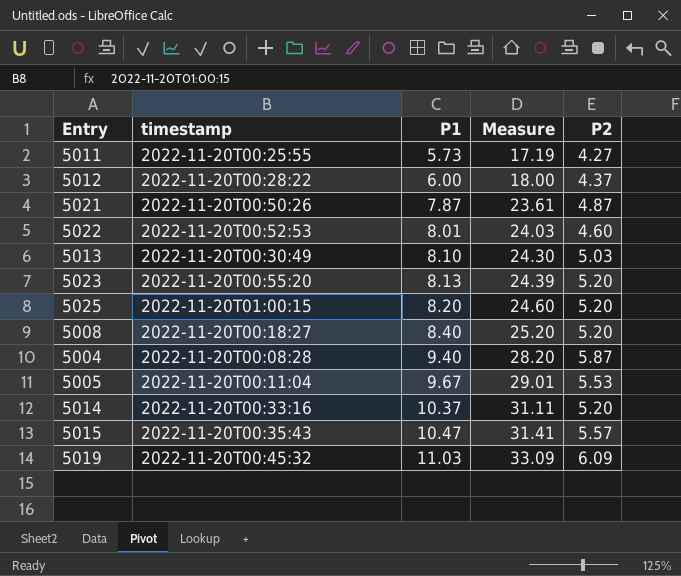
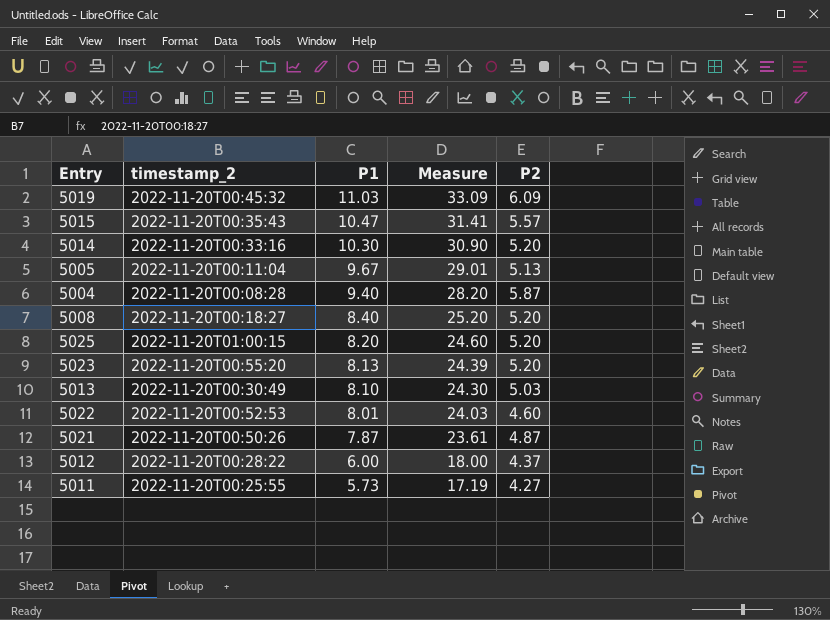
row order: P1 ascending -> P1 descending
column name: timestamp -> timestamp_2
5014 | P1: 10.37 -> 10.30
5014 | Measure: 31.11 -> 30.90
5005 | P2: 5.53 -> 5.13

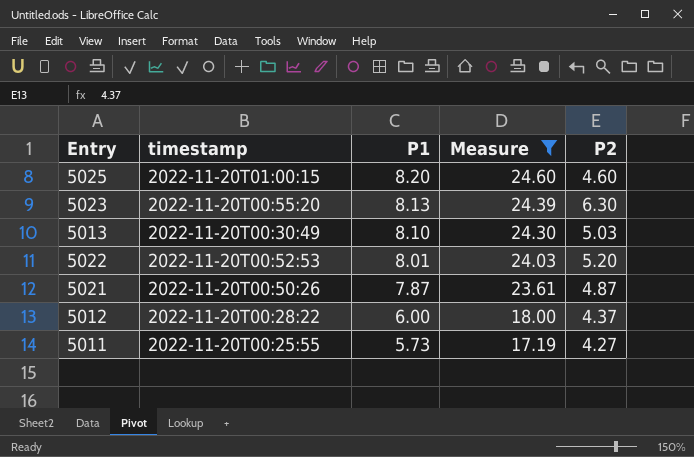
filter: none -> Measure <= 24.60
column name: timestamp_2 -> timestamp
5025 | P2: 5.20 -> 4.60
5023 | P2: 5.20 -> 6.30
5022 | P2: 4.60 -> 5.20

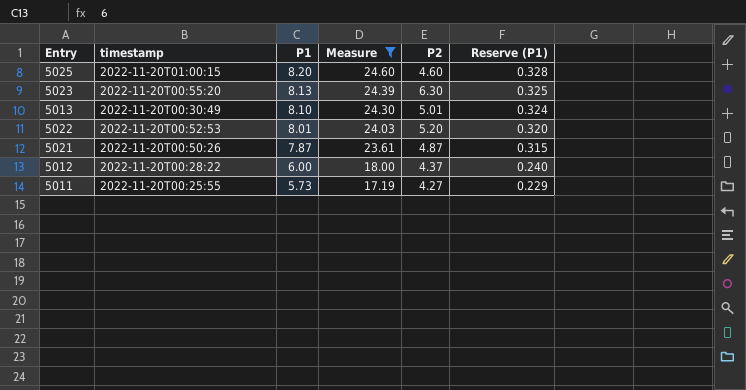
column Reserve (P1) | formula: none -> [P1] * 0.04
5013 | P2: 5.03 -> 5.01

